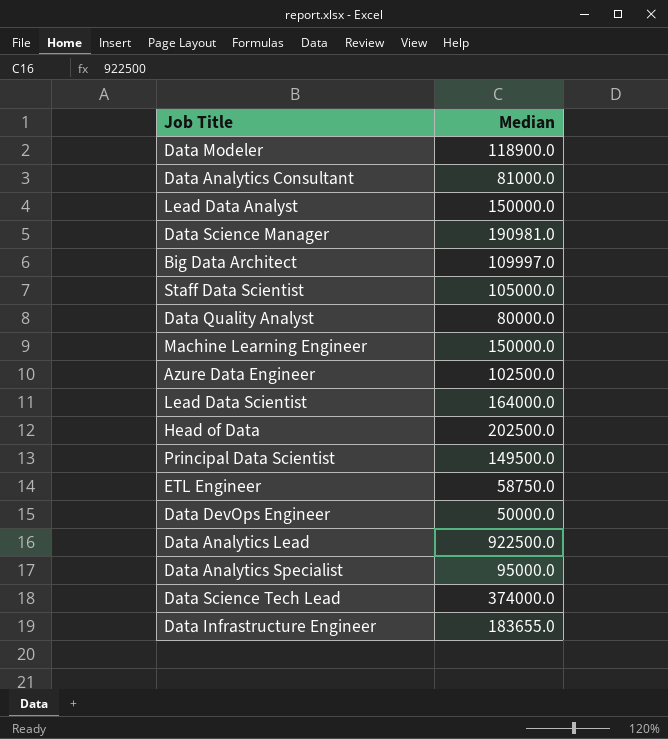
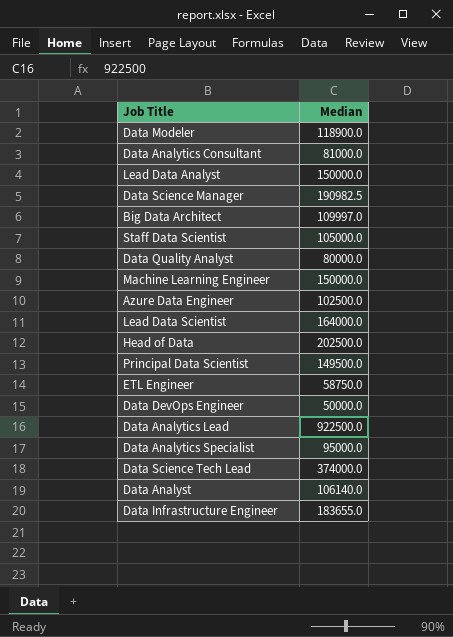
Data Science Manager | Median: 190981.0 -> 190982.5
row Data Analyst: none -> 106140.0

